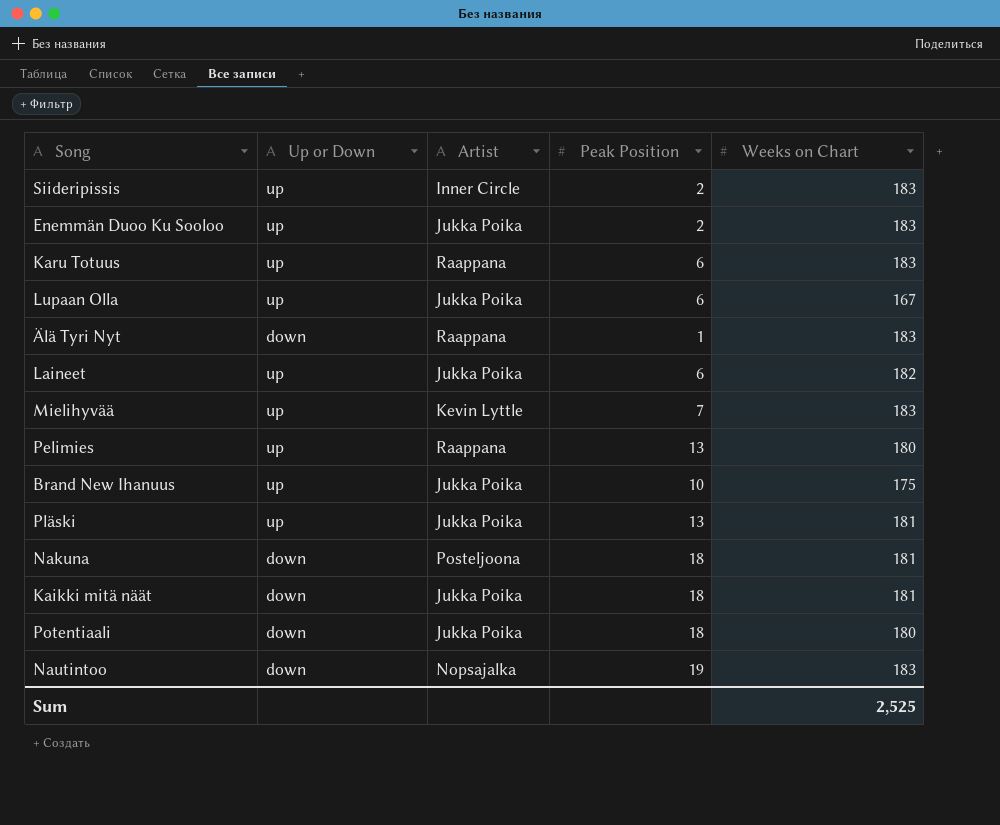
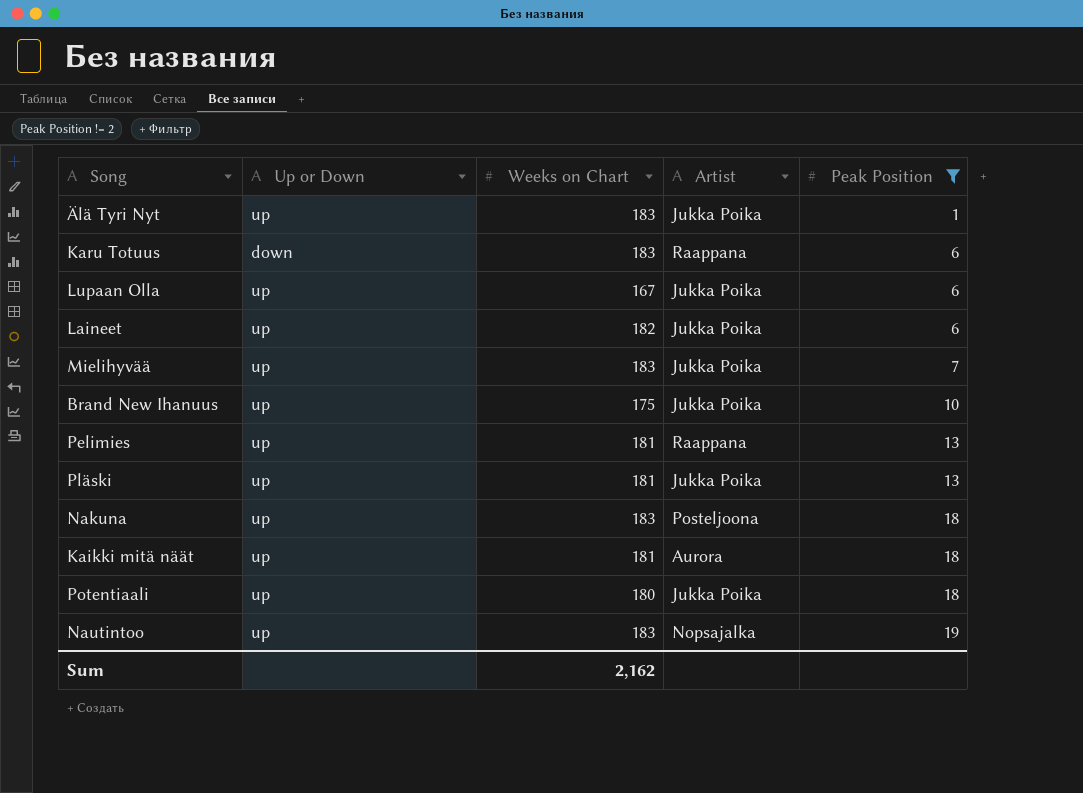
filter: none -> Peak Position != 2
row order: none -> Peak Position ascending
column Weeks on Chart | position: 5 -> 3
Älä Tyri Nyt | Up or Down: down -> up
Älä Tyri Nyt | Artist: Raappana -> Jukka Poika
Karu Totuus | Up or Down: up -> down
Mielihyvää | Artist: Kevin Lyttle -> Jukka Poika
Pelimies | Weeks on Chart: 180 -> 181
Nakuna | Up or Down: down -> up
Nakuna | Weeks on Chart: 181 -> 183
Kaikki mitä näät | Up or Down: down -> up
Kaikki mitä näät | Artist: Jukka Poika -> Aurora
Potentiaali | Up or Down: down -> up
Nautintoo | Up or Down: down -> up
Sum | Weeks on Chart: 2,525 -> 2,162

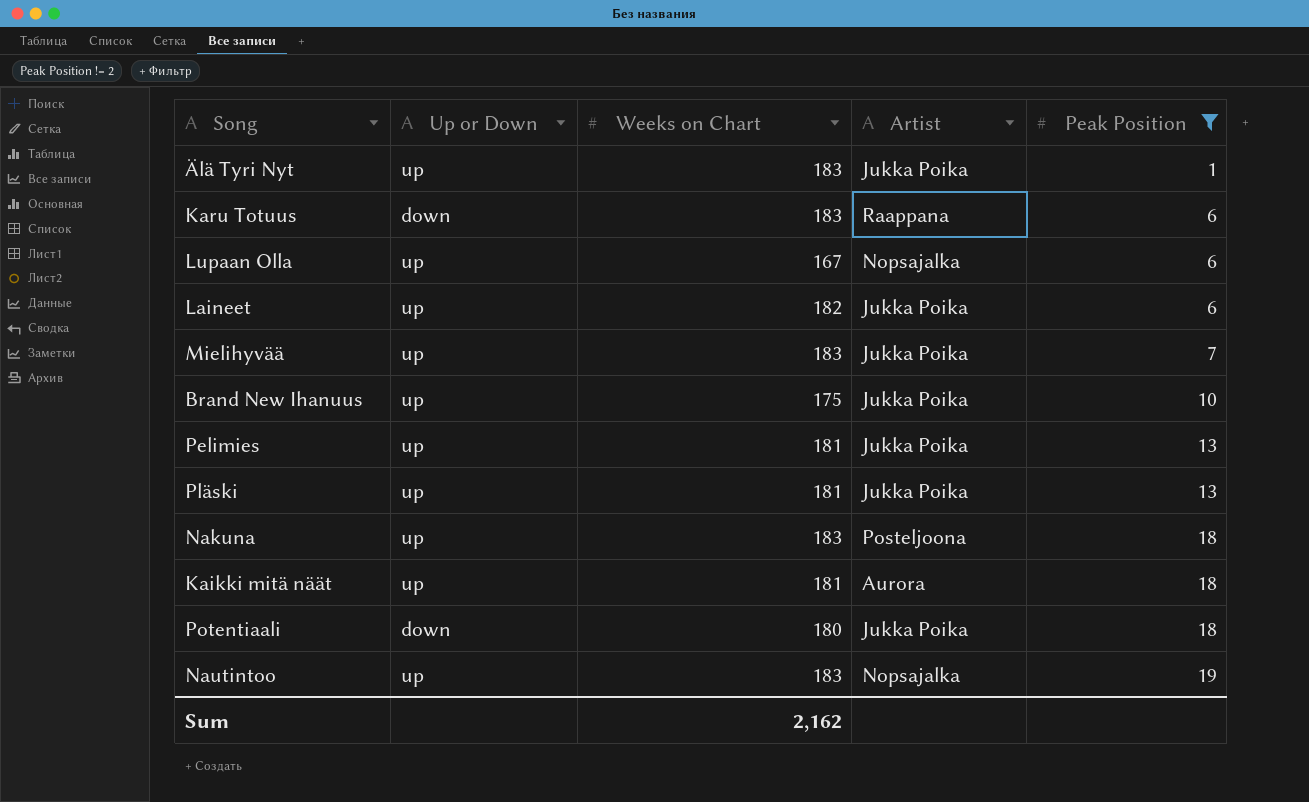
Lupaan Olla | Artist: Jukka Poika -> Nopsajalka
Pelimies | Artist: Raappana -> Jukka Poika
Potentiaali | Up or Down: up -> down

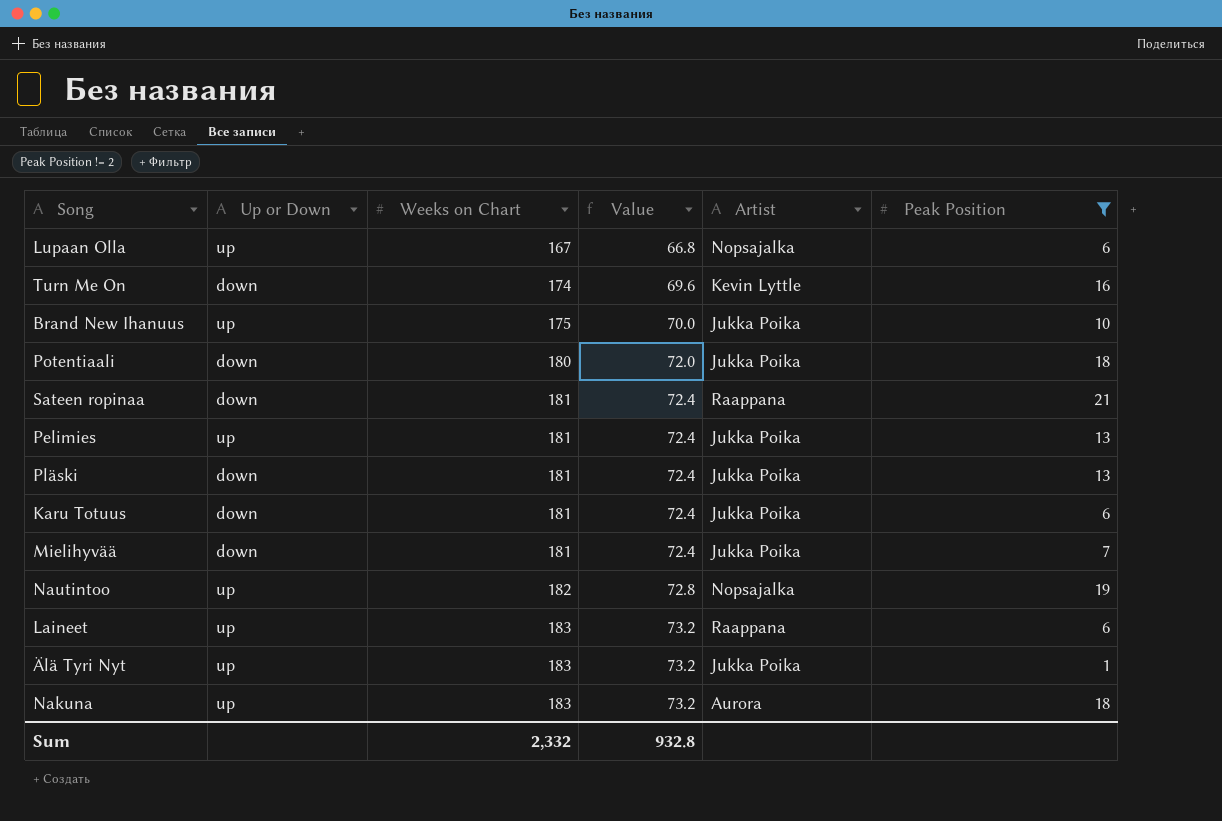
row order: Peak Position ascending -> Weeks on Chart ascending
column Value | formula: none -> [Weeks on Chart] * 0.4
row Kaikki mitä näät: up | 181 | Aurora | 18 -> none
row Turn Me On: none -> down | 174 | 69.6 | Kevin Lyttle | 16
row Sateen ropinaa: none -> down | 181 | 72.4 | Raappana | 21
Pläski | Up or Down: up -> down
Karu Totuus | Weeks on Chart: 183 -> 181
Karu Totuus | Artist: Raappana -> Jukka Poika
Mielihyvää | Up or Down: up -> down
Mielihyvää | Weeks on Chart: 183 -> 181
Nautintoo | Weeks on Chart: 183 -> 182
Laineet | Weeks on Chart: 182 -> 183
Laineet | Artist: Jukka Poika -> Raappana
Nakuna | Artist: Posteljoona -> Aurora
Sum | Weeks on Chart: 2,162 -> 2,332

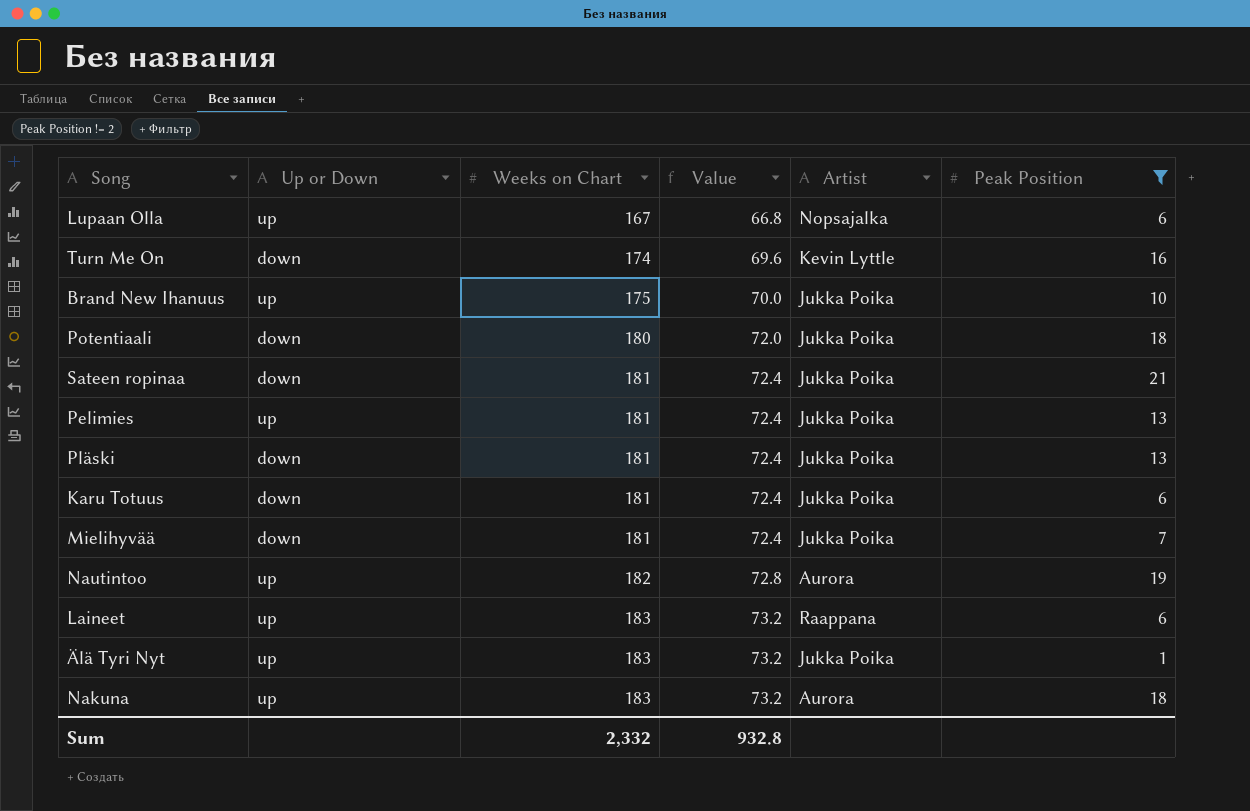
Sateen ropinaa | Artist: Raappana -> Jukka Poika
Nautintoo | Artist: Nopsajalka -> Aurora

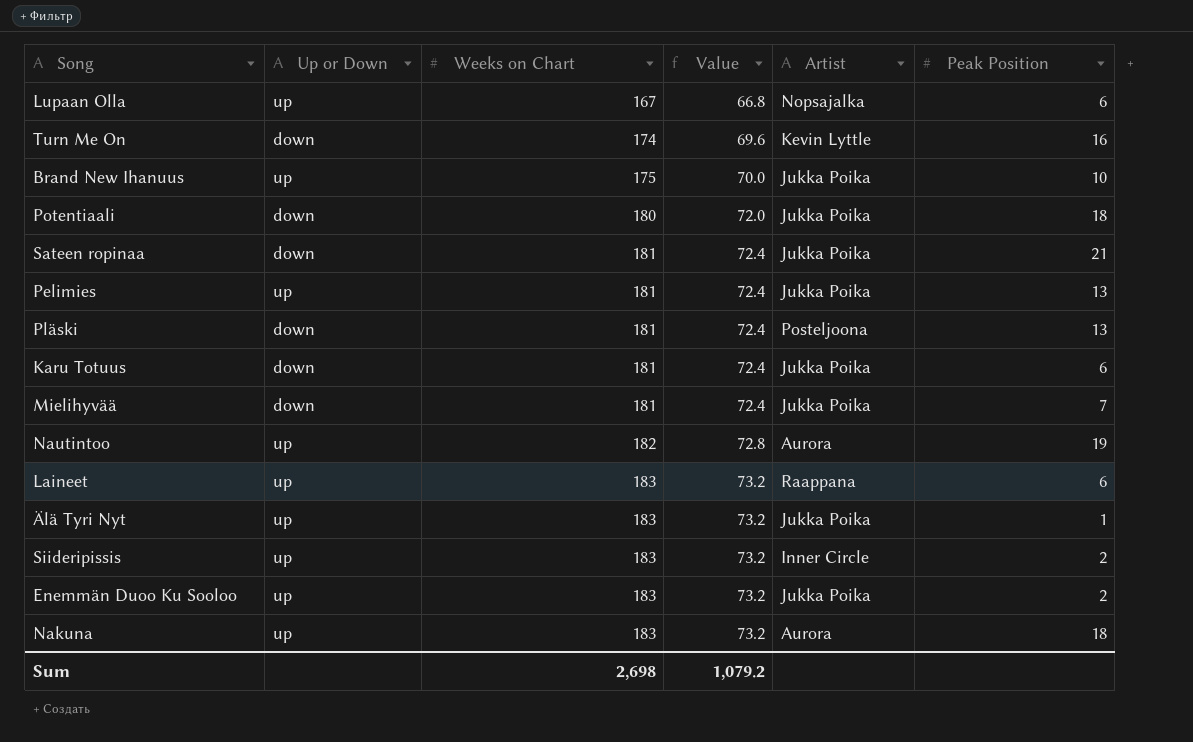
filter: Peak Position != 2 -> none
Pläski | Artist: Jukka Poika -> Posteljoona
Sum | Weeks on Chart: 2,332 -> 2,698
Sum | Value: 932.8 -> 1,079.2

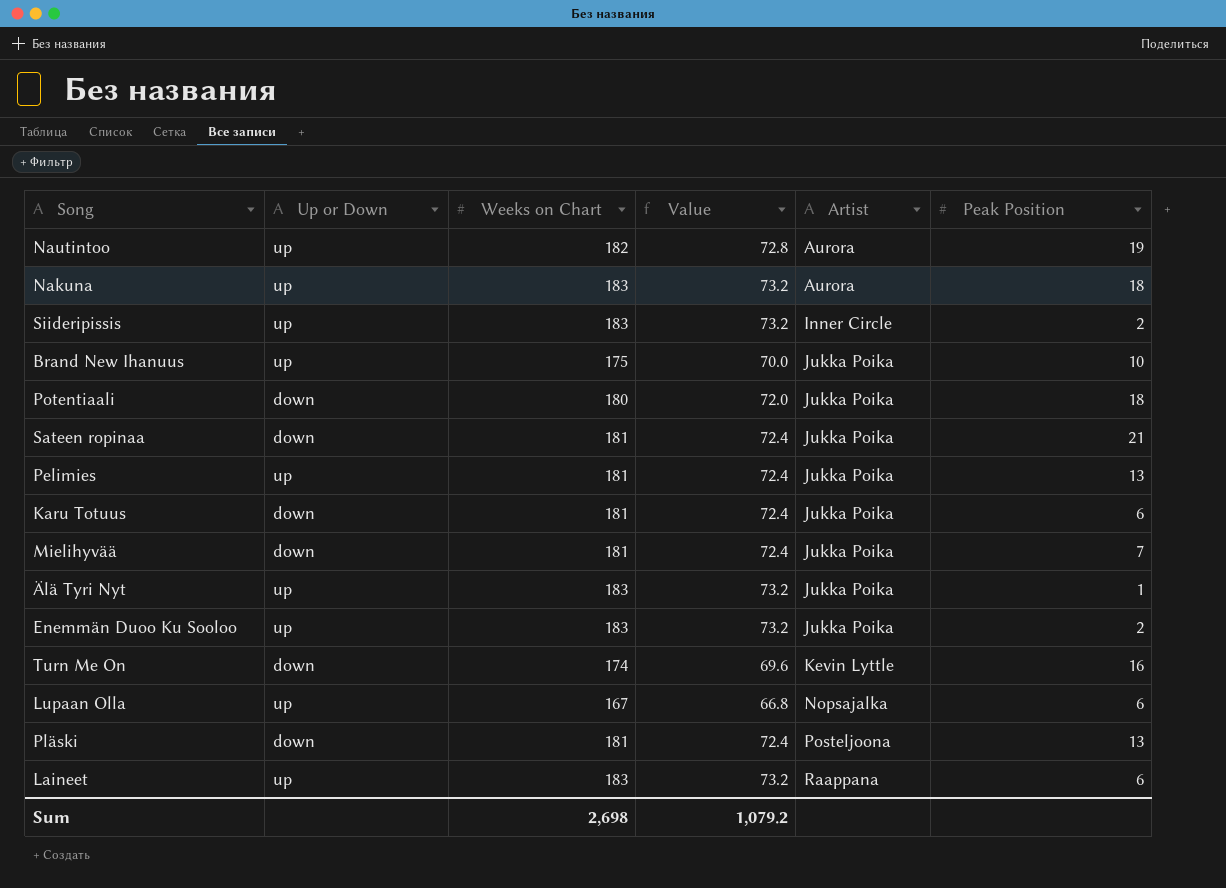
row order: Weeks on Chart ascending -> Artist ascending

